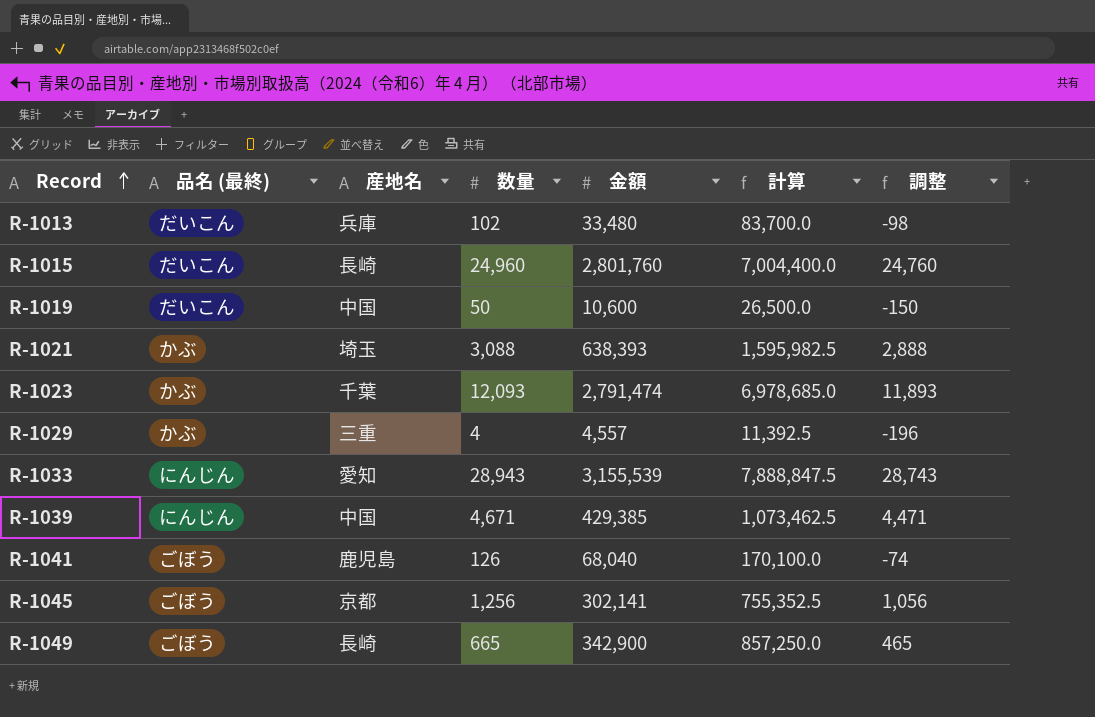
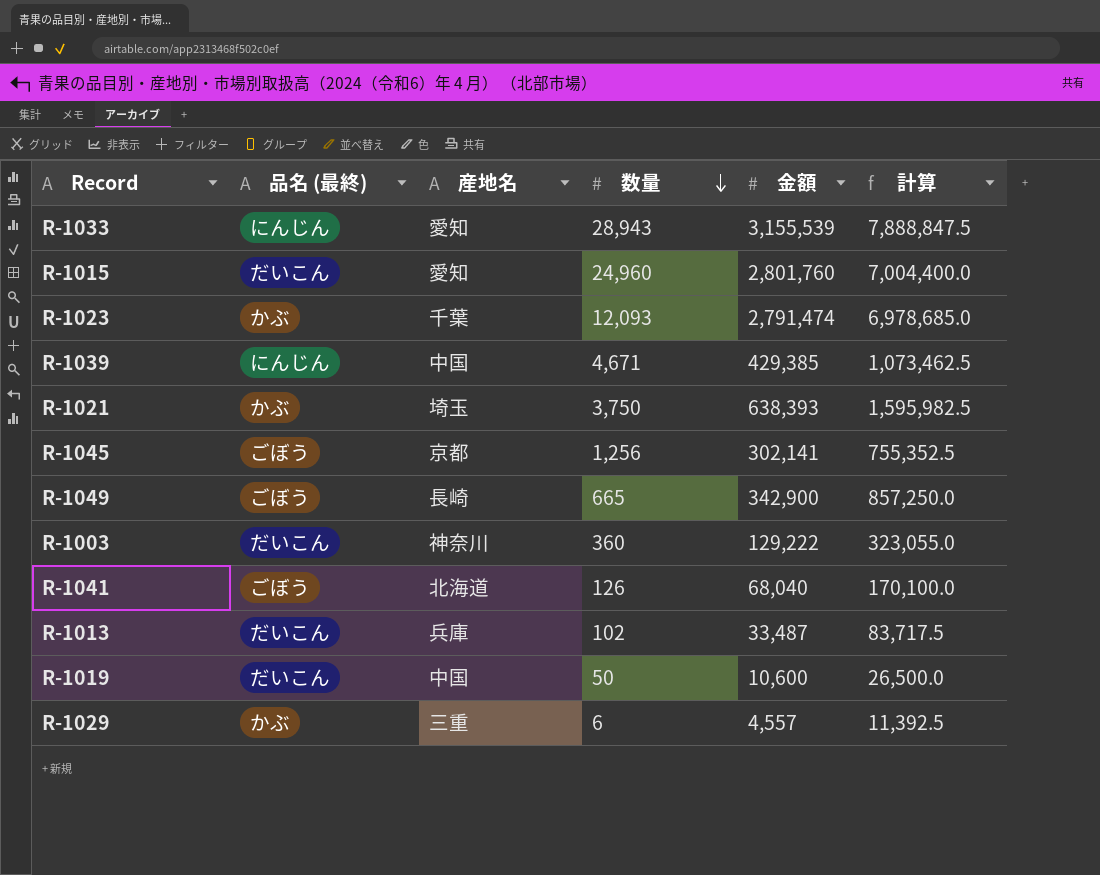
row order: Record ascending -> 数量 descending
column 調整 | formula: [数量] - 200 -> none
R-1015 | 産地名: 長崎 -> 愛知
R-1021 | 数量: 3,088 -> 3,750
row R-1003: none -> だいこん | 神奈川 | 360 | 129,222 | 323,055.0
R-1041 | 産地名: 鹿児島 -> 北海道
R-1013 | 金額: 33,480 -> 33,487
R-1013 | 計算: 83,700.0 -> 83,717.5
R-1029 | 数量: 4 -> 6

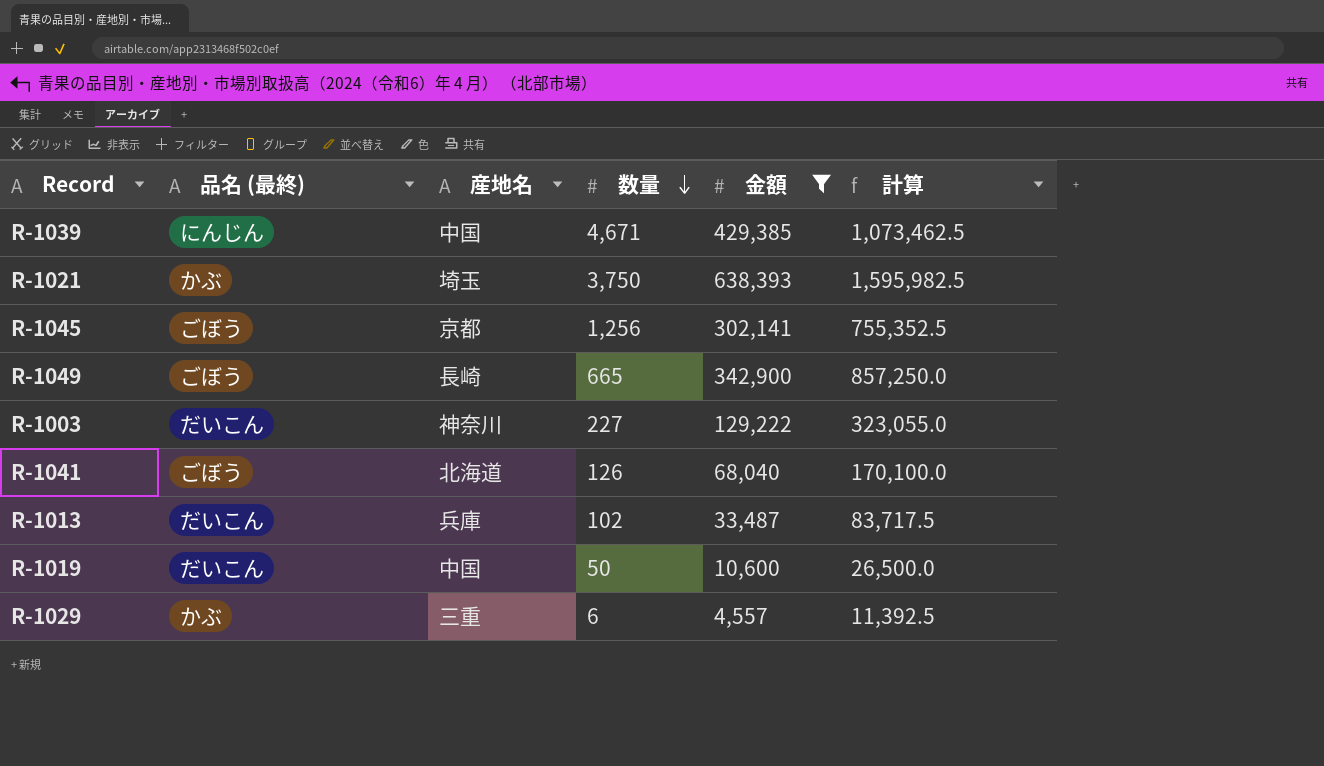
filter: none -> 金額 <= 638,393
R-1003 | 数量: 360 -> 227

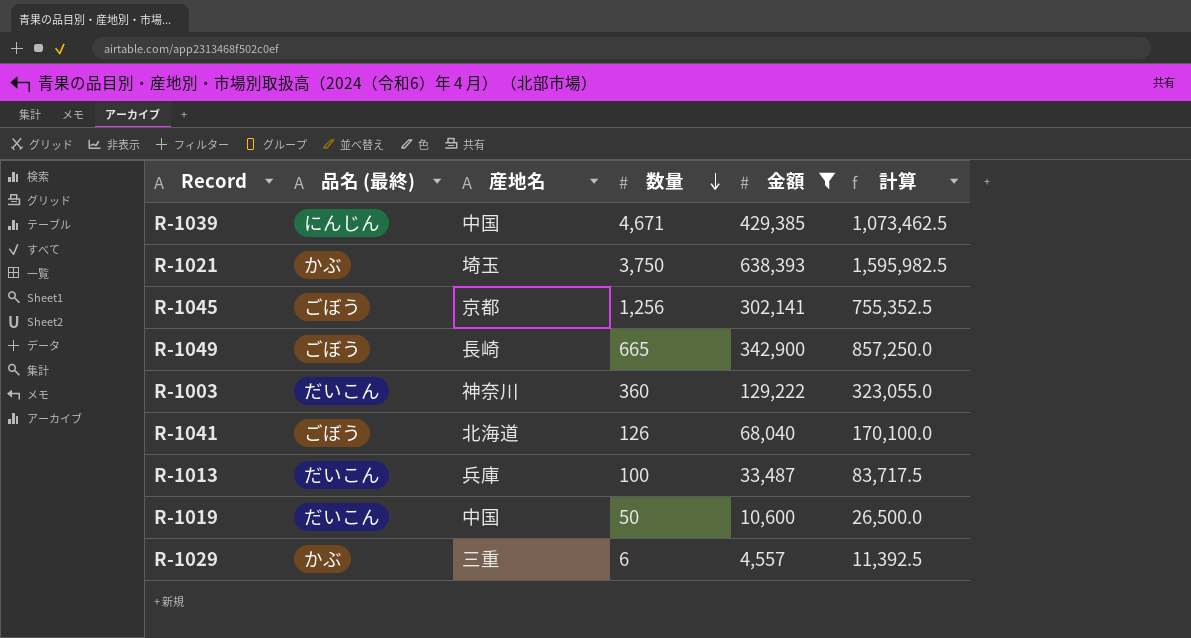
R-1003 | 数量: 227 -> 360
R-1013 | 数量: 102 -> 100

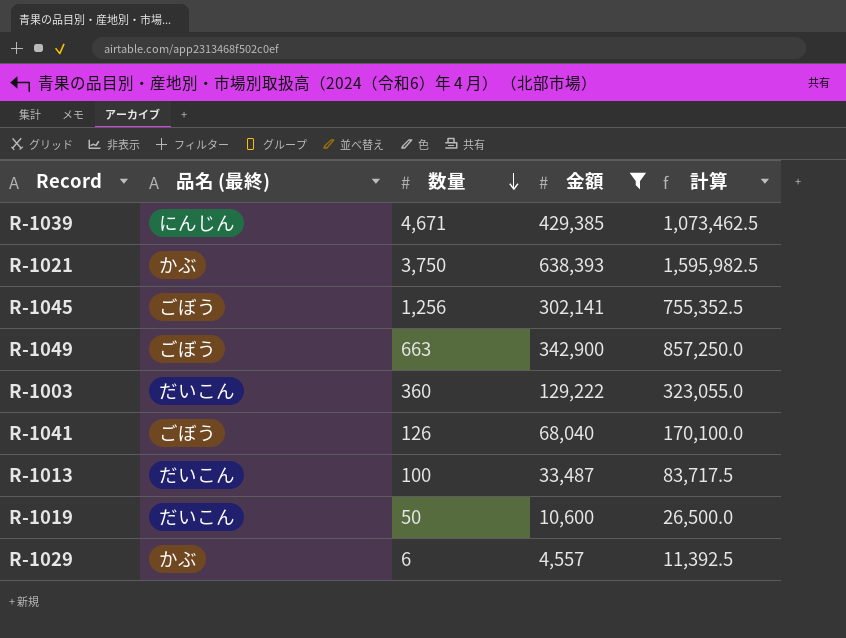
column 産地名 | position: 3 -> none
R-1049 | 数量: 665 -> 663

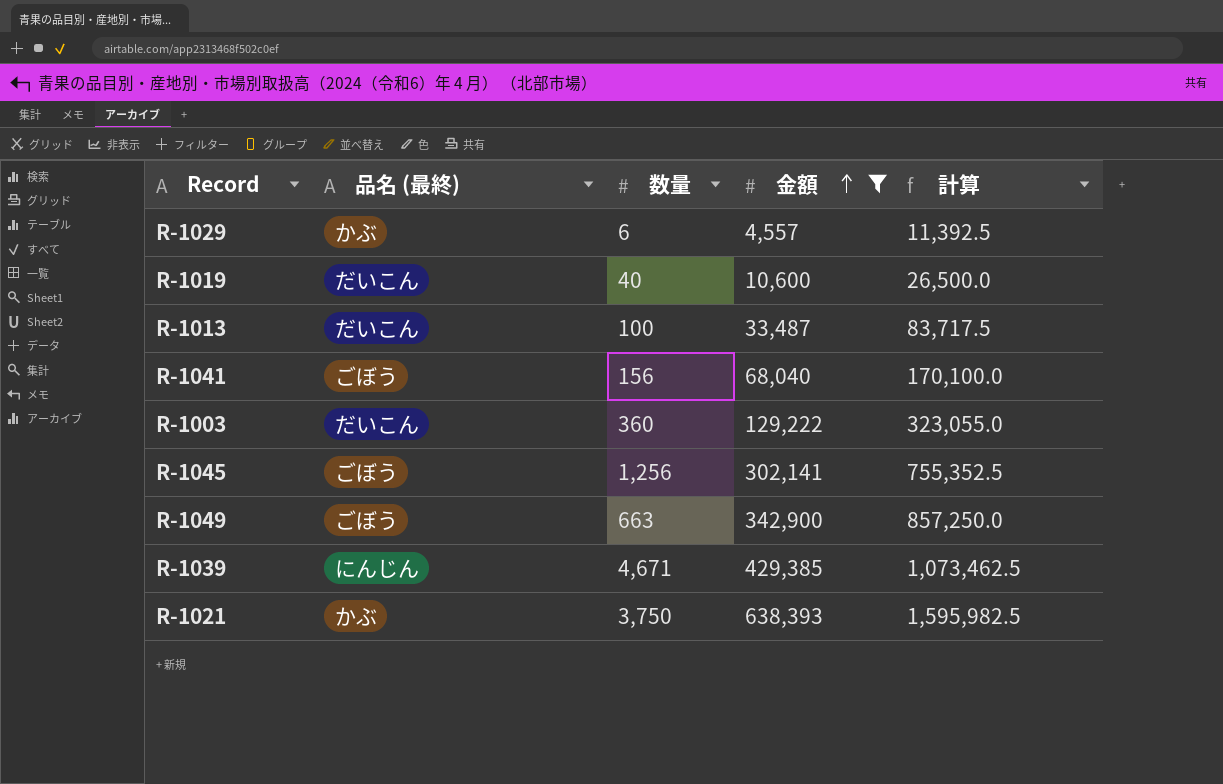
row order: 数量 descending -> 金額 ascending
R-1019 | 数量: 50 -> 40
R-1041 | 数量: 126 -> 156

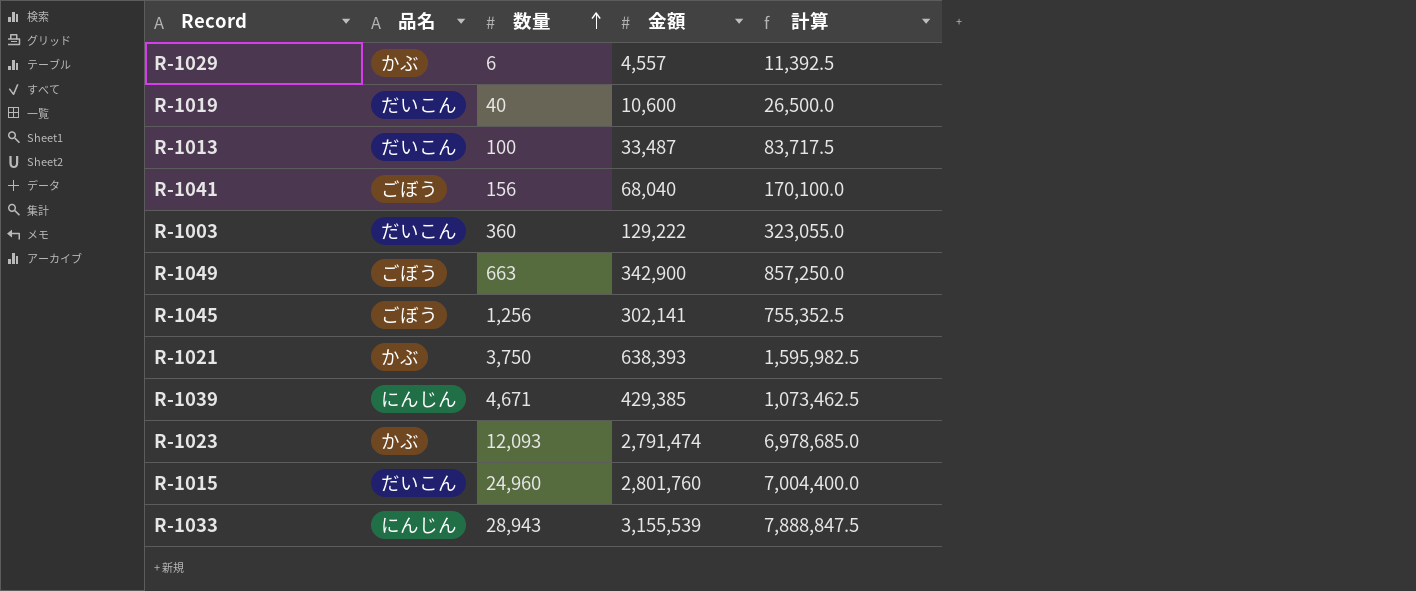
filter: 金額 <= 638,393 -> none
row order: 金額 ascending -> 数量 ascending
column name: 品名 (最終) -> 品名

